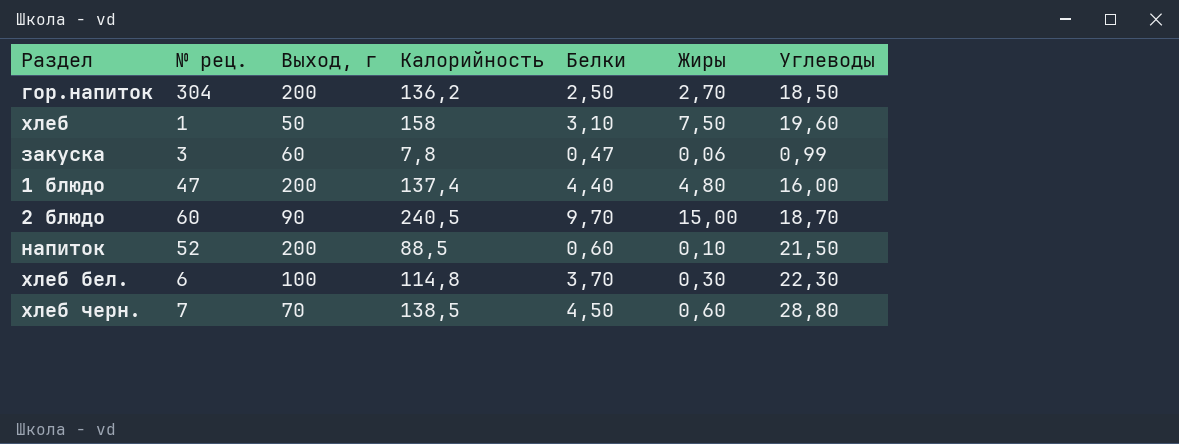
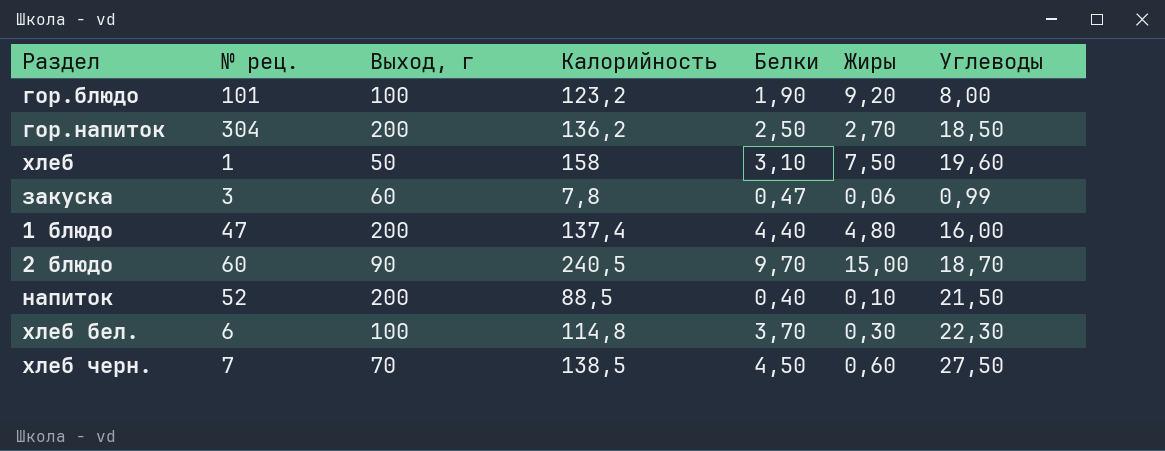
row гор.блюдо: none -> 101 | 100 | 123,2 | 1,90 | 9,20 | 8,00
напиток | Белки: 0,60 -> 0,40
хлеб черн. | Углеводы: 28,80 -> 27,50

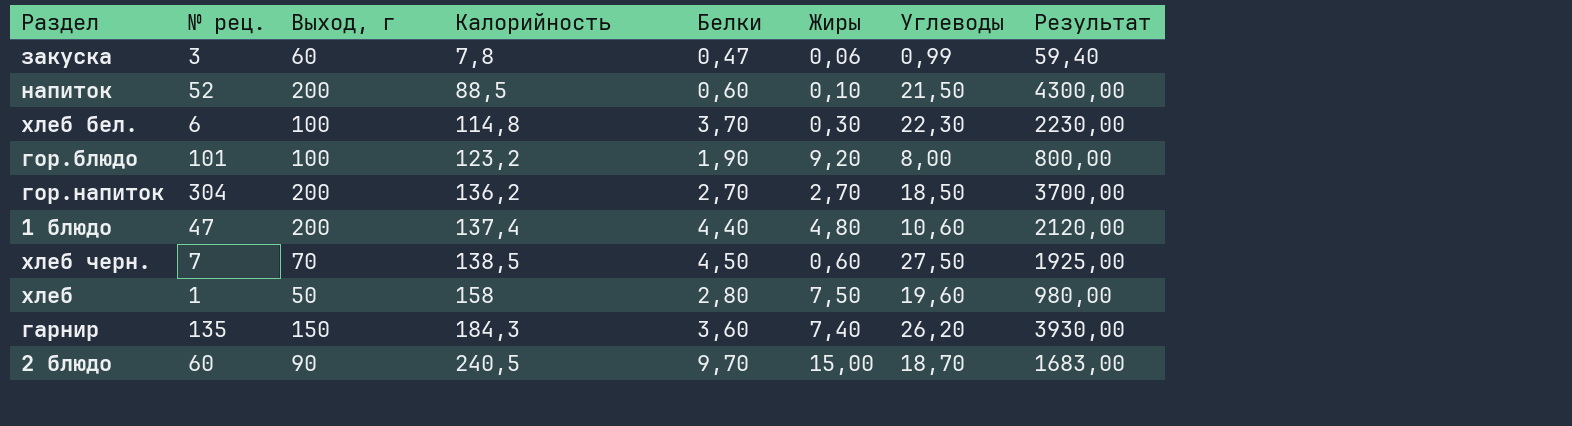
row order: none -> Калорийность ascending
column Результат | formula: none -> [Выход, г] * [Углеводы]
напиток | Белки: 0,40 -> 0,60
гор.напиток | Белки: 2,50 -> 2,70
1 блюдо | Углеводы: 16,00 -> 10,60
хлеб | Белки: 3,10 -> 2,80
row гарнир: none -> 135 | 150 | 184,3 | 3,60 | 7,40 | 26,20 | 3930,00

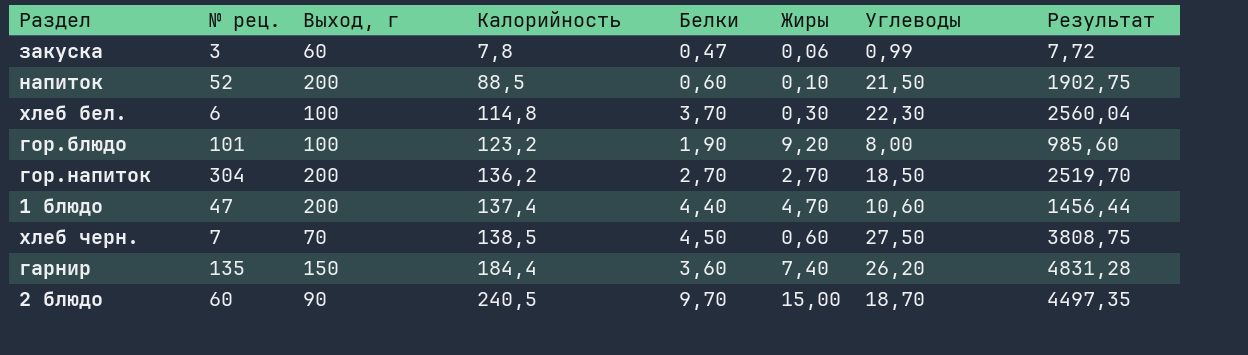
column Результат | formula: [Выход, г] * [Углеводы] -> [Калорийность] * [Углеводы]
row хлеб: 1 | 50 | 158 | 2,80 | 7,50 | 19,60 | 980,00 -> none
1 блюдо | Жиры: 4,80 -> 4,70
гарнир | Калорийность: 184,3 -> 184,4

